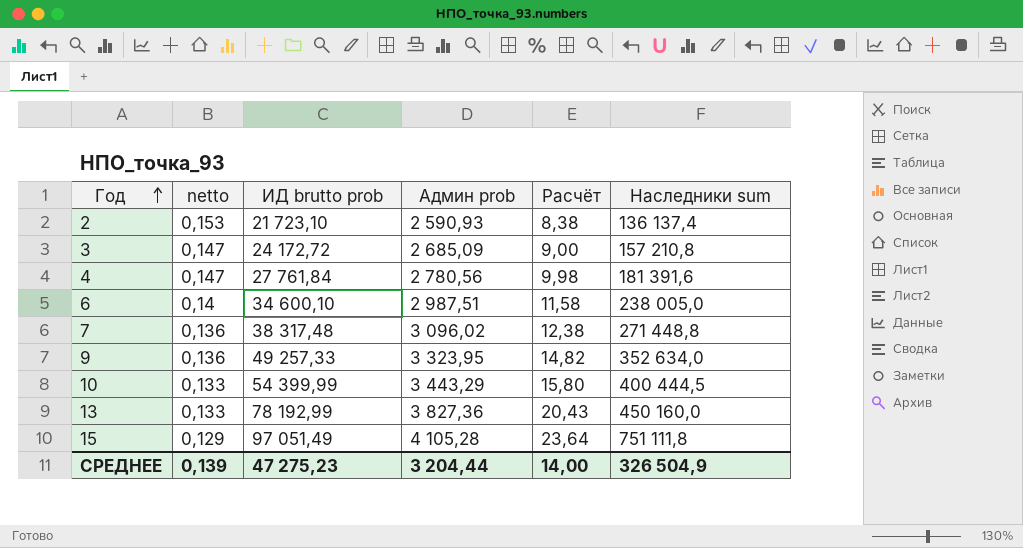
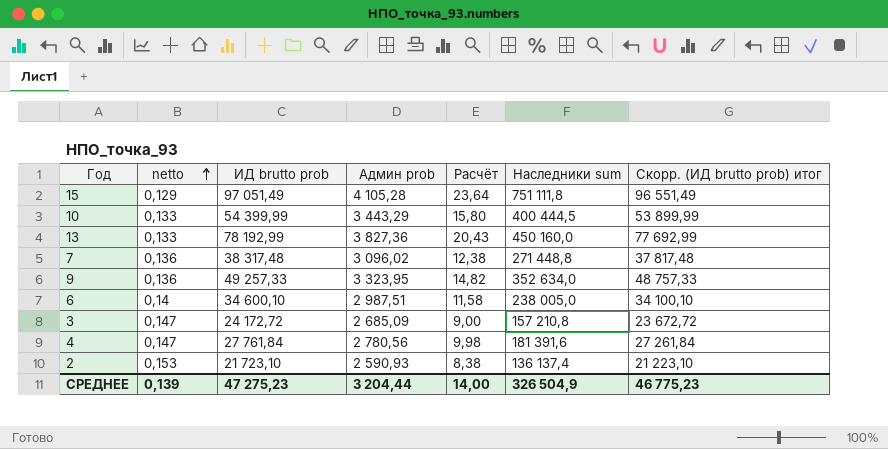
row order: Год ascending -> netto ascending
column Скорр. (ИД brutto prob) итог | formula: none -> [ИД brutto prob] - 500

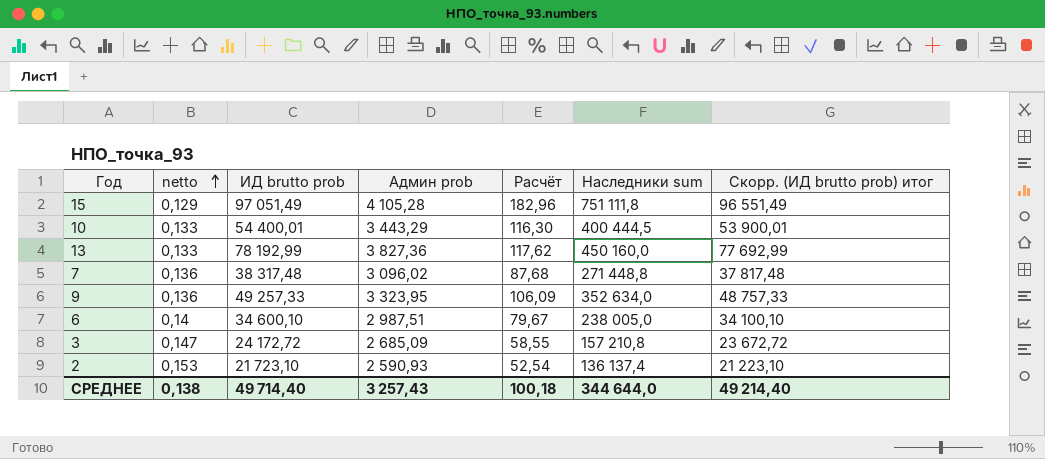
column Расчёт | formula: [ИД brutto prob] / [Админ prob] -> [Наследники sum] / [Админ prob]
row 4: 0,147 | 27 761,84 | 2 780,56 | 9,98 | 181 391,6 | 27 261,84 -> none
10 | ИД brutto prob: 54 399,99 -> 54 400,01
10 | Скорр. (ИД brutto prob) итог: 53 899,99 -> 53 900,01
СРЕДНЕЕ | netto: 0,139 -> 0,138
СРЕДНЕЕ | ИД brutto prob: 47 275,23 -> 49 714,40
СРЕДНЕЕ | Админ prob: 3 204,44 -> 3 257,43
СРЕДНЕЕ | Расчёт: 14,00 -> 100,18
СРЕДНЕЕ | Наследники sum: 326 504,9 -> 344 644,0
СРЕДНЕЕ | Скорр. (ИД brutto prob) итог: 46 775,23 -> 49 214,40

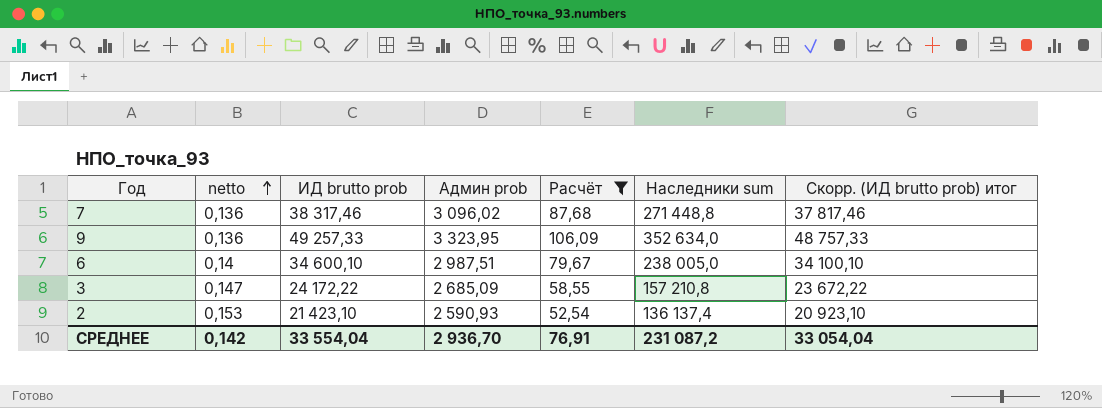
filter: none -> Расчёт <= 106,09
7 | ИД brutto prob: 38 317,48 -> 38 317,46
7 | Скорр. (ИД brutto prob) итог: 37 817,48 -> 37 817,46
3 | ИД brutto prob: 24 172,72 -> 24 172,22
3 | Скорр. (ИД brutto prob) итог: 23 672,72 -> 23 672,22
2 | ИД brutto prob: 21 723,10 -> 21 423,10
2 | Скорр. (ИД brutto prob) итог: 21 223,10 -> 20 923,10
СРЕДНЕЕ | netto: 0,138 -> 0,142
СРЕДНЕЕ | ИД brutto prob: 49 714,40 -> 33 554,04
СРЕДНЕЕ | Админ prob: 3 257,43 -> 2 936,70
СРЕДНЕЕ | Расчёт: 100,18 -> 76,91
СРЕДНЕЕ | Наследники sum: 344 644,0 -> 231 087,2
СРЕДНЕЕ | Скорр. (ИД brutto prob) итог: 49 214,40 -> 33 054,04

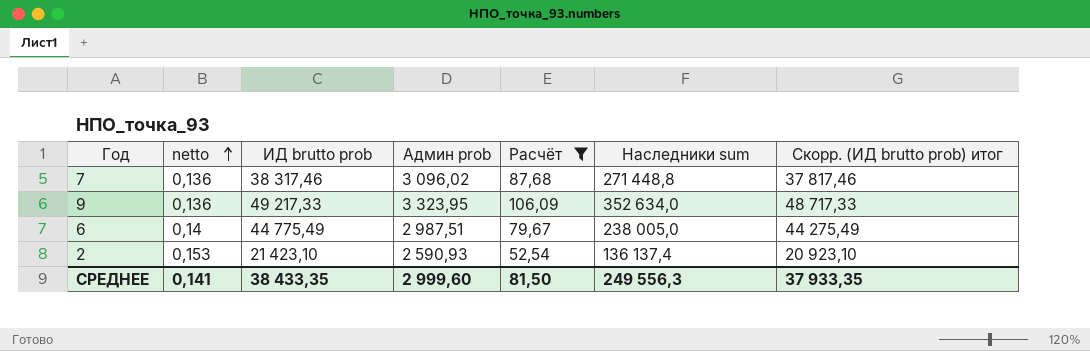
row 3: 0,147 | 24 172,22 | 2 685,09 | 58,55 | 157 210,8 | 23 672,22 -> none
9 | ИД brutto prob: 49 257,33 -> 49 217,33
9 | Скорр. (ИД brutto prob) итог: 48 757,33 -> 48 717,33
6 | ИД brutto prob: 34 600,10 -> 44 775,49
6 | Скорр. (ИД brutto prob) итог: 34 100,10 -> 44 275,49
СРЕДНЕЕ | netto: 0,142 -> 0,141
СРЕДНЕЕ | ИД brutto prob: 33 554,04 -> 38 433,35
СРЕДНЕЕ | Админ prob: 2 936,70 -> 2 999,60
СРЕДНЕЕ | Расчёт: 76,91 -> 81,50
СРЕДНЕЕ | Наследники sum: 231 087,2 -> 249 556,3
СРЕДНЕЕ | Скорр. (ИД brutto prob) итог: 33 054,04 -> 37 933,35

